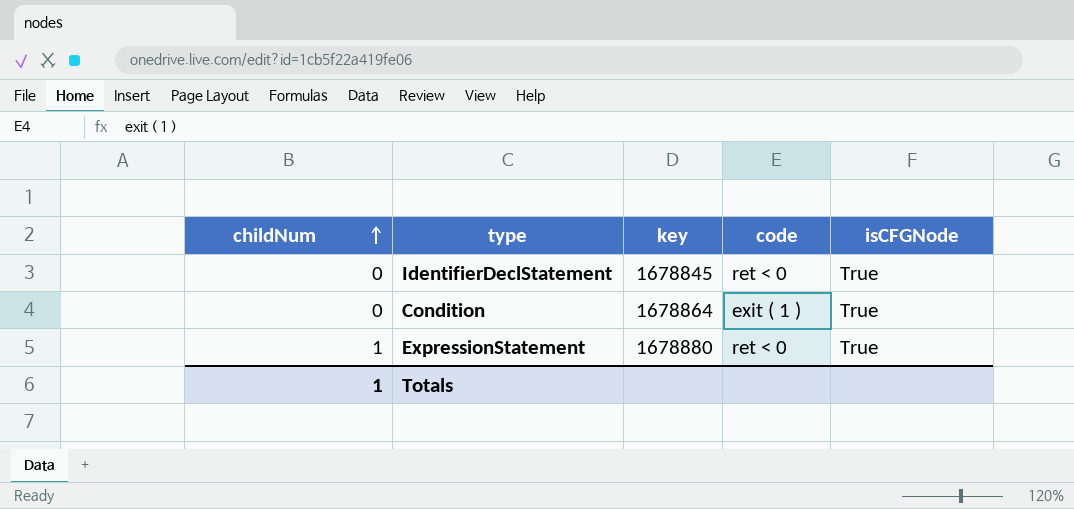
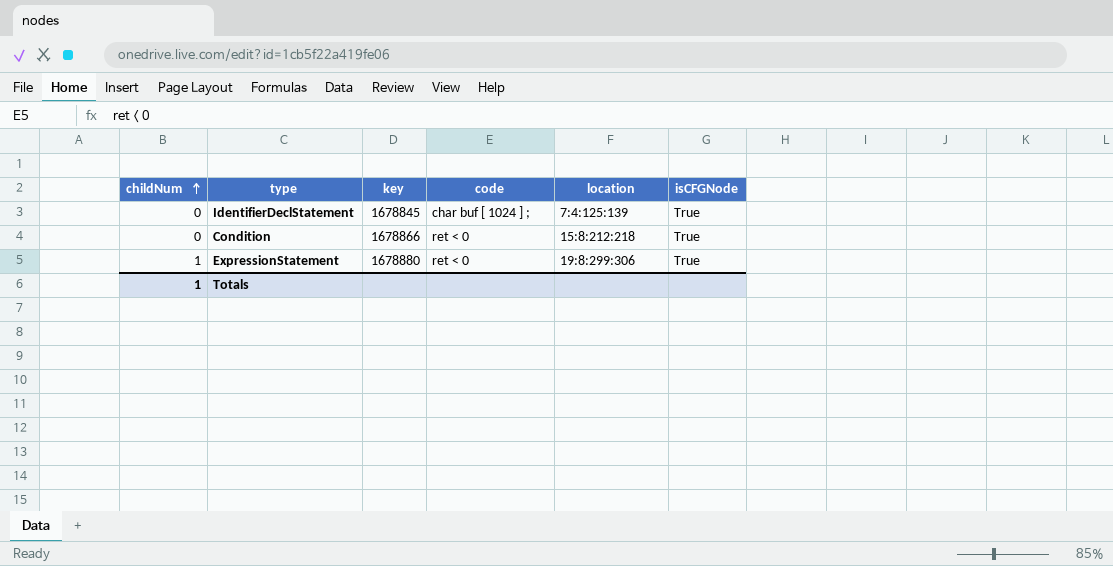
column location | position: none -> 5
IdentifierDeclStatement | code: ret < 0 -> char buf [ 1024 ] ;
Condition | key: 1678864 -> 1678866
Condition | code: exit ( 1 ) -> ret < 0

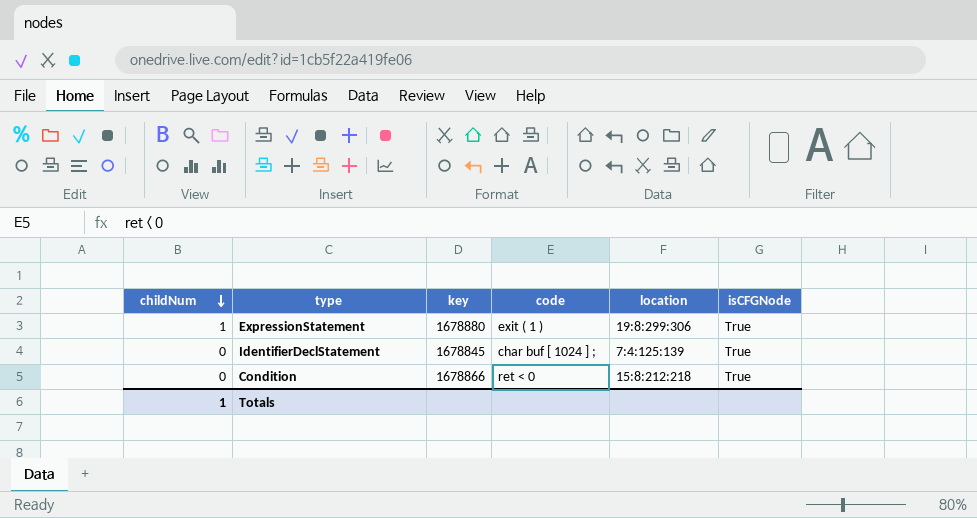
row order: childNum ascending -> childNum descending
ExpressionStatement | code: ret < 0 -> exit ( 1 )

